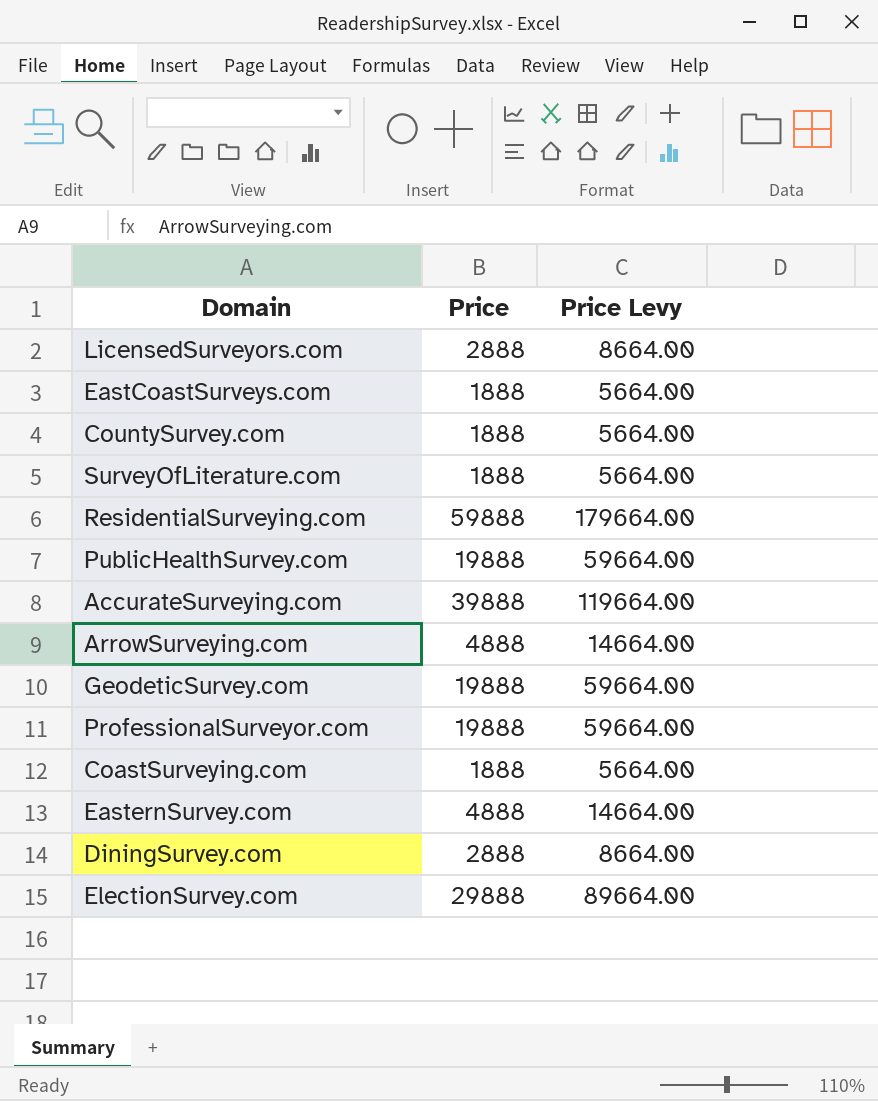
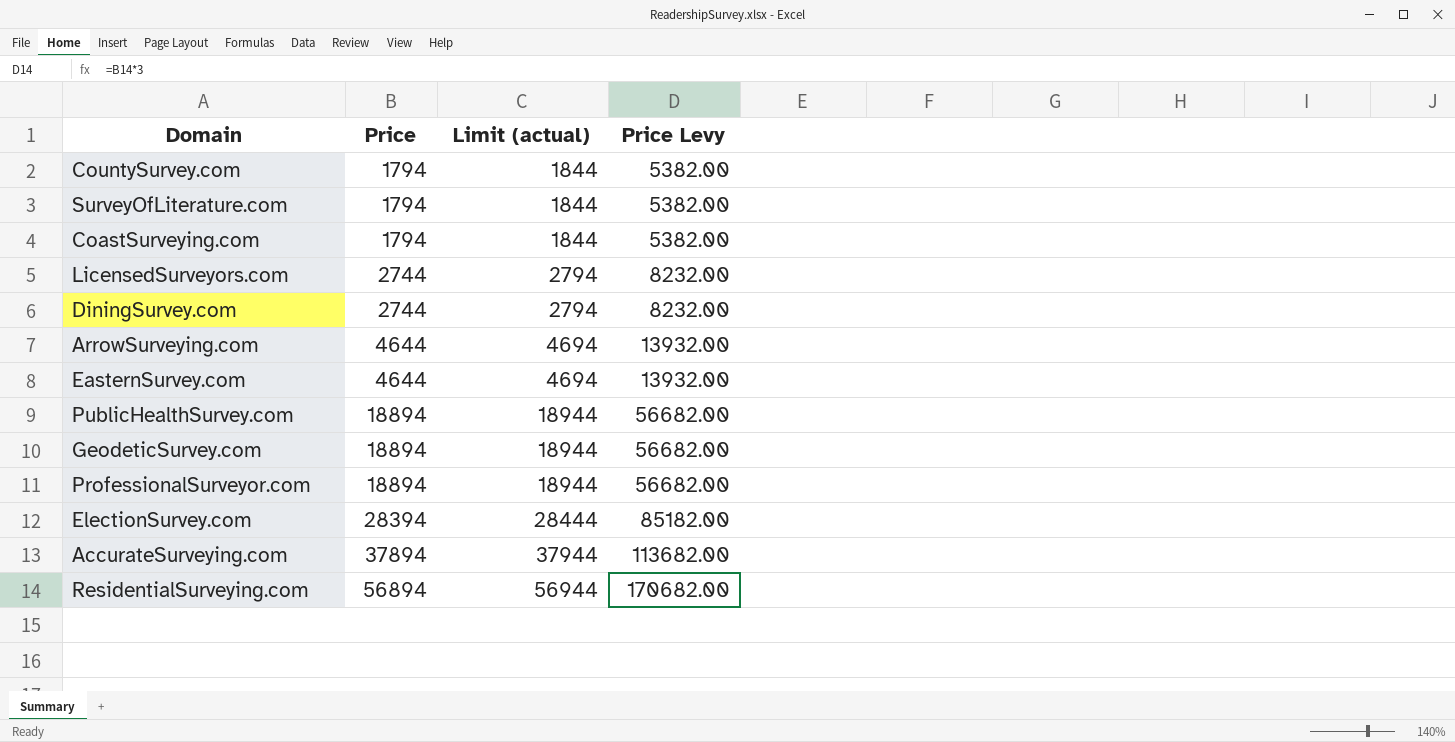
row order: none -> Price ascending
column Limit (actual) | formula: none -> [Price] + 50
row EastCoastSurveys.com: 1888 | 5664.00 -> none
CountySurvey.com | Price: 1888 -> 1794
CountySurvey.com | Price Levy: 5664.00 -> 5382.00
SurveyOfLiterature.com | Price: 1888 -> 1794
SurveyOfLiterature.com | Price Levy: 5664.00 -> 5382.00
CoastSurveying.com | Price: 1888 -> 1794
CoastSurveying.com | Price Levy: 5664.00 -> 5382.00
LicensedSurveyors.com | Price: 2888 -> 2744
LicensedSurveyors.com | Price Levy: 8664.00 -> 8232.00
DiningSurvey.com | Price: 2888 -> 2744
DiningSurvey.com | Price Levy: 8664.00 -> 8232.00
ArrowSurveying.com | Price: 4888 -> 4644
ArrowSurveying.com | Price Levy: 14664.00 -> 13932.00
EasternSurvey.com | Price: 4888 -> 4644
EasternSurvey.com | Price Levy: 14664.00 -> 13932.00
PublicHealthSurvey.com | Price: 19888 -> 18894
PublicHealthSurvey.com | Price Levy: 59664.00 -> 56682.00
GeodeticSurvey.com | Price: 19888 -> 18894
GeodeticSurvey.com | Price Levy: 59664.00 -> 56682.00
ProfessionalSurveyor.com | Price: 19888 -> 18894
ProfessionalSurveyor.com | Price Levy: 59664.00 -> 56682.00
ElectionSurvey.com | Price: 29888 -> 28394
ElectionSurvey.com | Price Levy: 89664.00 -> 85182.00
AccurateSurveying.com | Price: 39888 -> 37894
AccurateSurveying.com | Price Levy: 119664.00 -> 113682.00
ResidentialSurveying.com | Price: 59888 -> 56894
ResidentialSurveying.com | Price Levy: 179664.00 -> 170682.00

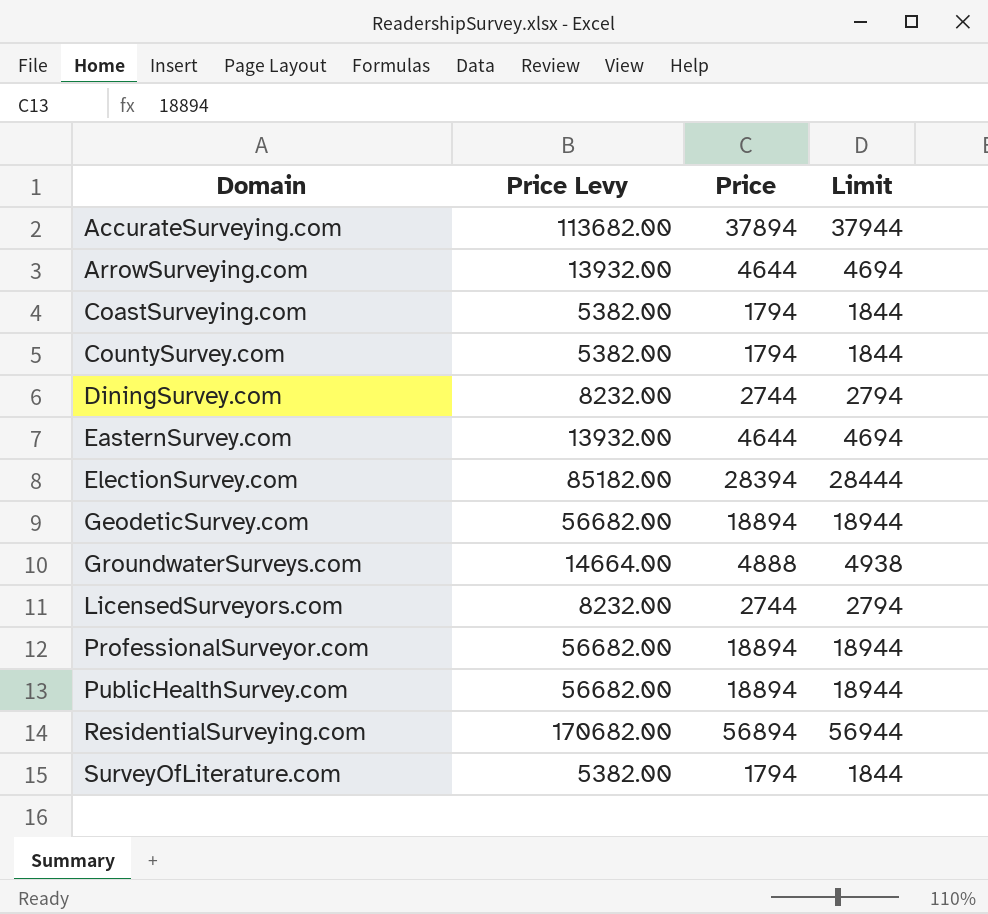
row order: Price ascending -> Domain ascending
column Price Levy | position: 4 -> 2
column name: Limit (actual) -> Limit
row GroundwaterSurveys.com: none -> 14664.00 | 4888 | 4938

